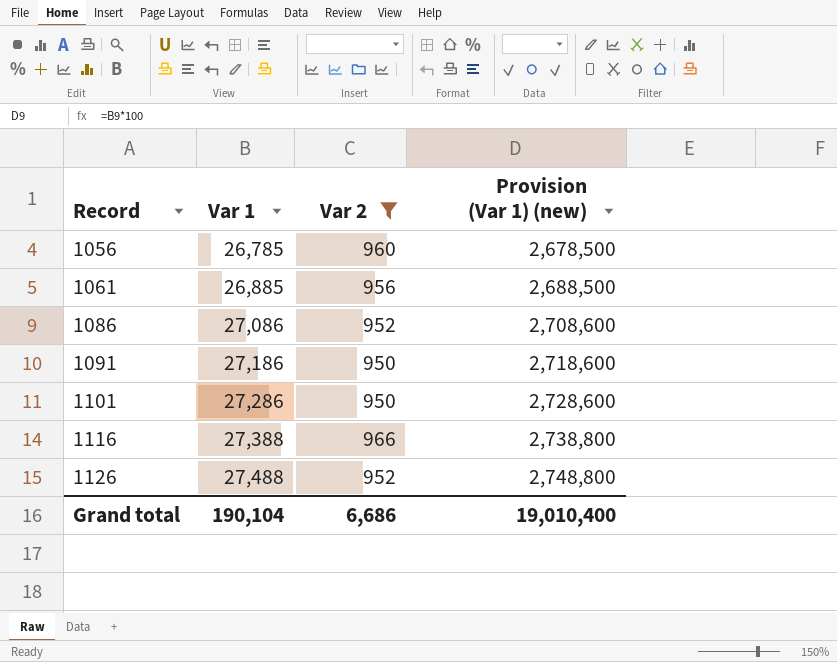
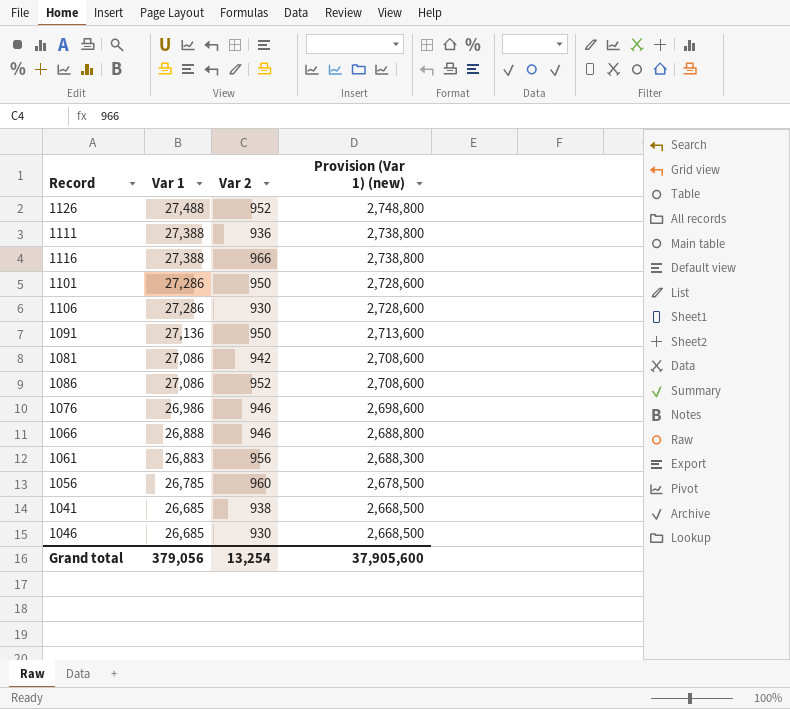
filter: Var 2 >= 950 -> none
row order: Record ascending -> Var 1 descending
1091 | Var 1: 27,186 -> 27,136
1091 | Provision (Var 1) (new): 2,718,600 -> 2,713,600
1061 | Var 1: 26,885 -> 26,883
1061 | Provision (Var 1) (new): 2,688,500 -> 2,688,300
Grand total | Var 1: 190,104 -> 379,056
Grand total | Var 2: 6,686 -> 13,254
Grand total | Provision (Var 1) (new): 19,010,400 -> 37,905,600

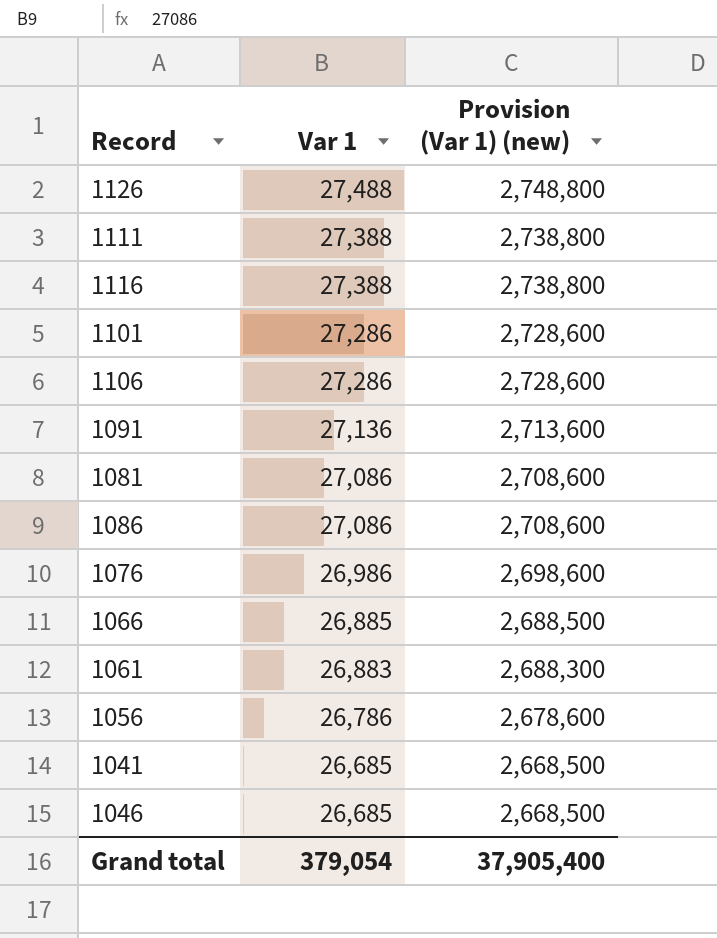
column Var 2 | position: 3 -> none
1066 | Var 1: 26,888 -> 26,885
1066 | Provision (Var 1) (new): 2,688,800 -> 2,688,500
1056 | Var 1: 26,785 -> 26,786
1056 | Provision (Var 1) (new): 2,678,500 -> 2,678,600
Grand total | Var 1: 379,056 -> 379,054
Grand total | Provision (Var 1) (new): 37,905,600 -> 37,905,400

